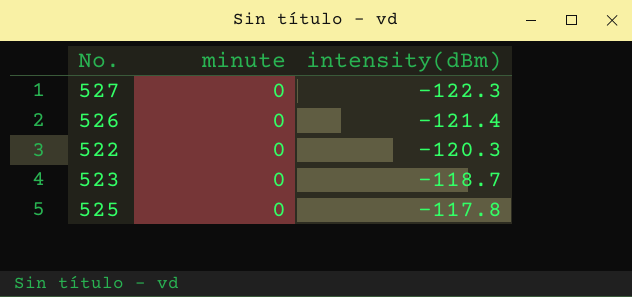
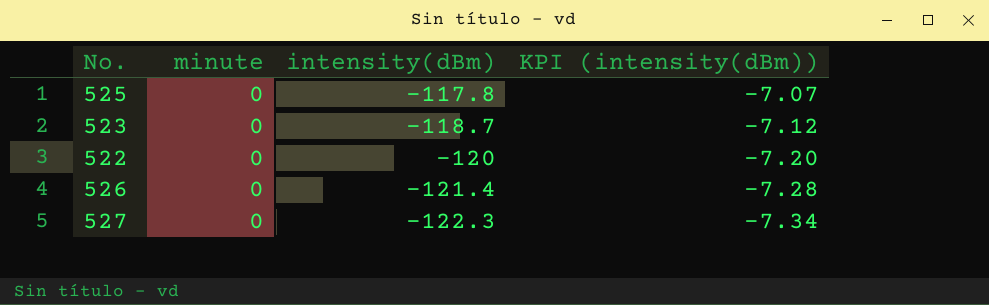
row order: intensity(dBm) ascending -> intensity(dBm) descending
column KPI (intensity(dBm)) | formula: none -> [intensity(dBm)] * 0.06
522 | intensity(dBm): -120.3 -> -120

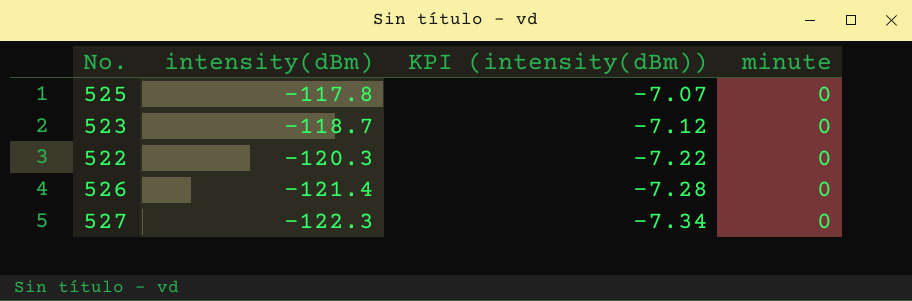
column minute | position: 2 -> 4
522 | intensity(dBm): -120 -> -120.3
522 | KPI (intensity(dBm)): -7.20 -> -7.22

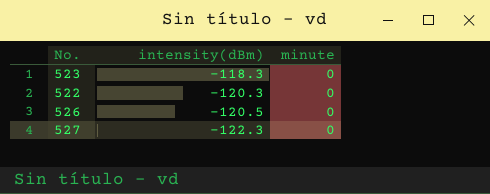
column KPI (intensity(dBm)) | formula: [intensity(dBm)] * 0.06 -> none
row 525: -117.8 | -7.07 | 0 -> none
523 | intensity(dBm): -118.7 -> -118.3
526 | intensity(dBm): -121.4 -> -120.5

